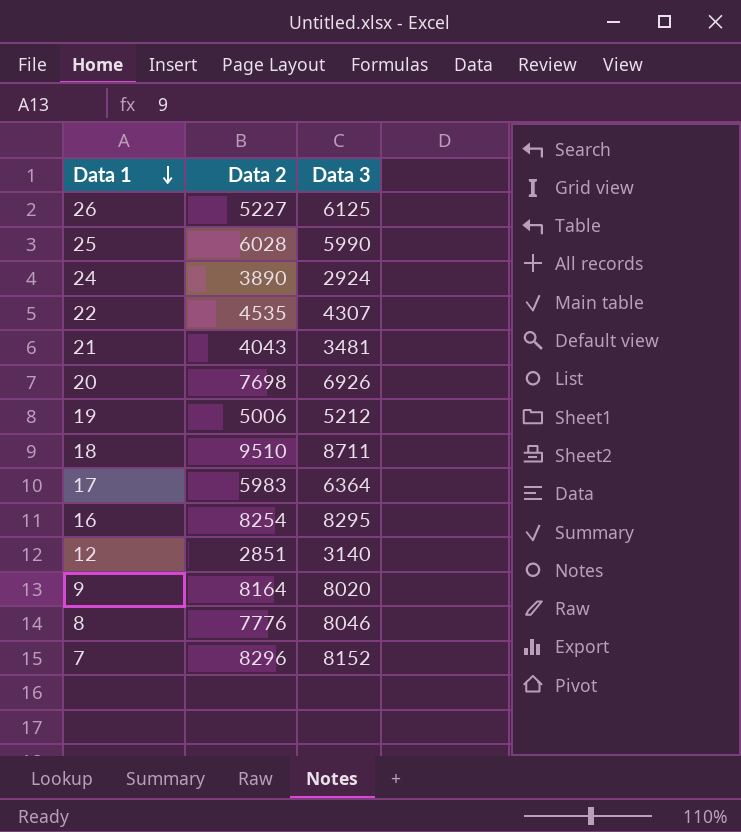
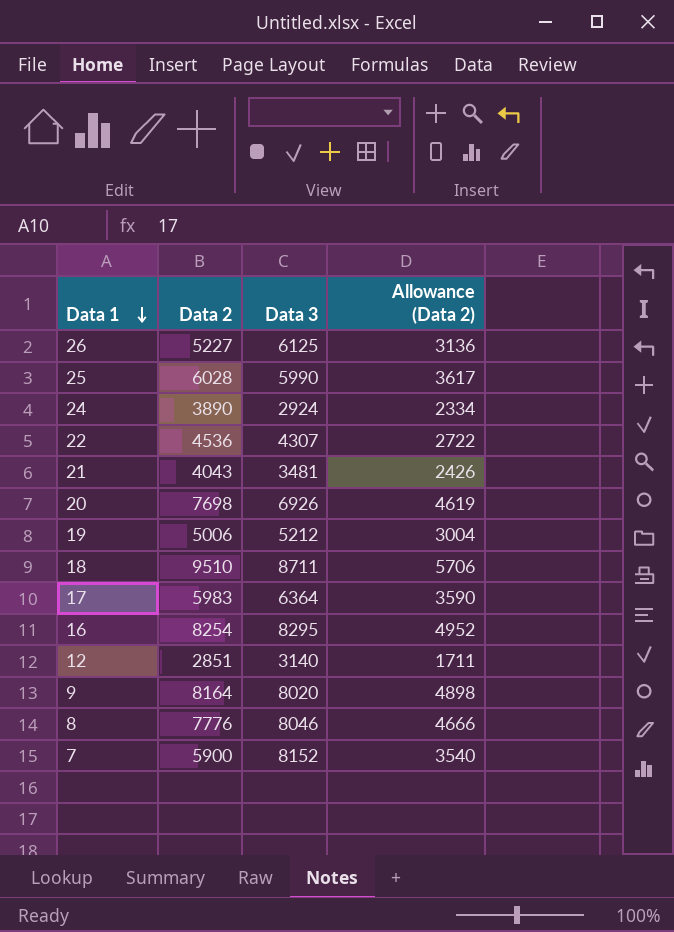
column Allowance (Data 2) | formula: none -> [Data 2] * 0.6
22 | Data 2: 4535 -> 4536
7 | Data 2: 8296 -> 5900

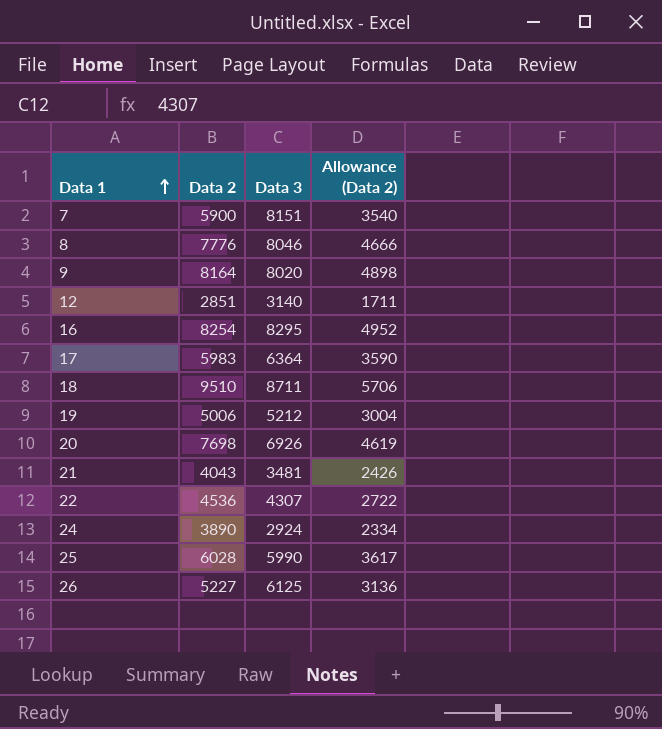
row order: Data 1 descending -> Data 1 ascending
7 | Data 3: 8152 -> 8151

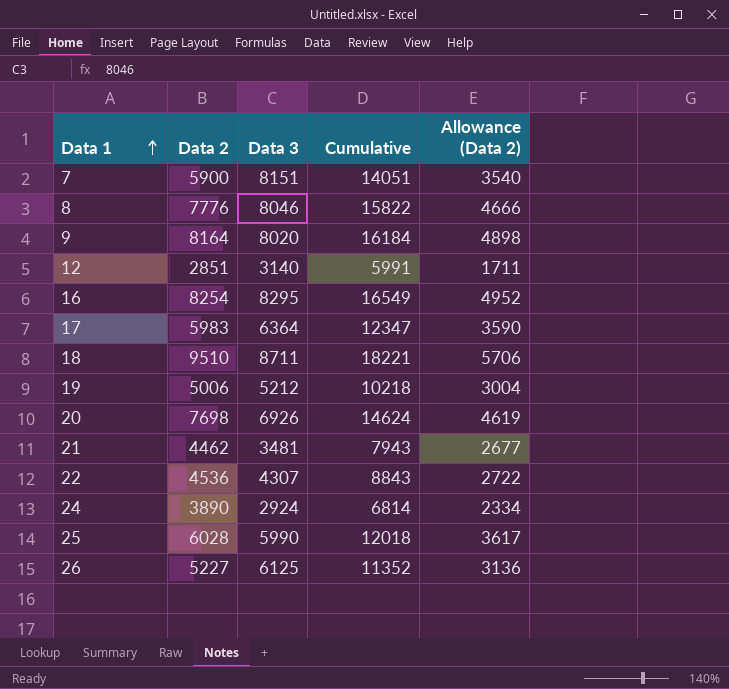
column Cumulative | formula: none -> [Data 2] + [Data 3]
21 | Data 2: 4043 -> 4462
21 | Allowance (Data 2): 2426 -> 2677

